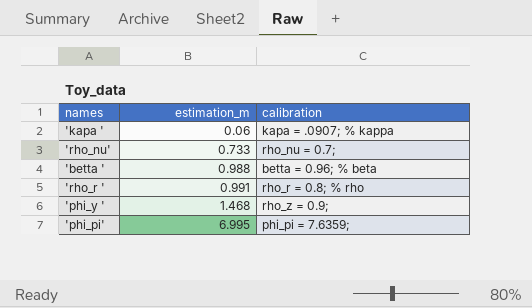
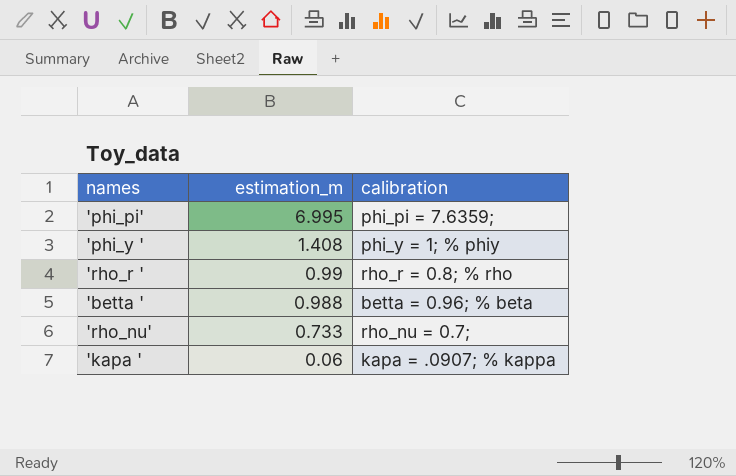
row order: estimation_m ascending -> estimation_m descending
'phi_y ' | estimation_m: 1.468 -> 1.408
'phi_y ' | calibration: rho_z = 0.9; -> phi_y = 1; % phiy
'rho_r ' | estimation_m: 0.991 -> 0.99

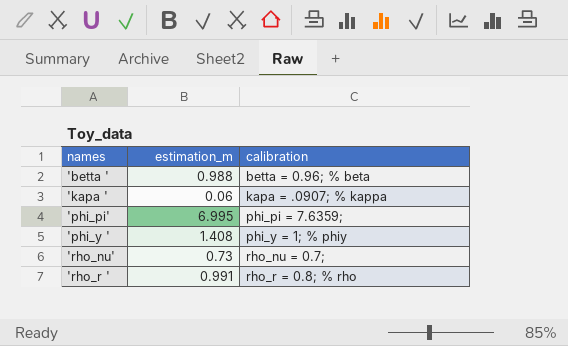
row order: estimation_m descending -> names ascending
'rho_nu' | estimation_m: 0.733 -> 0.73
'rho_r ' | estimation_m: 0.99 -> 0.991

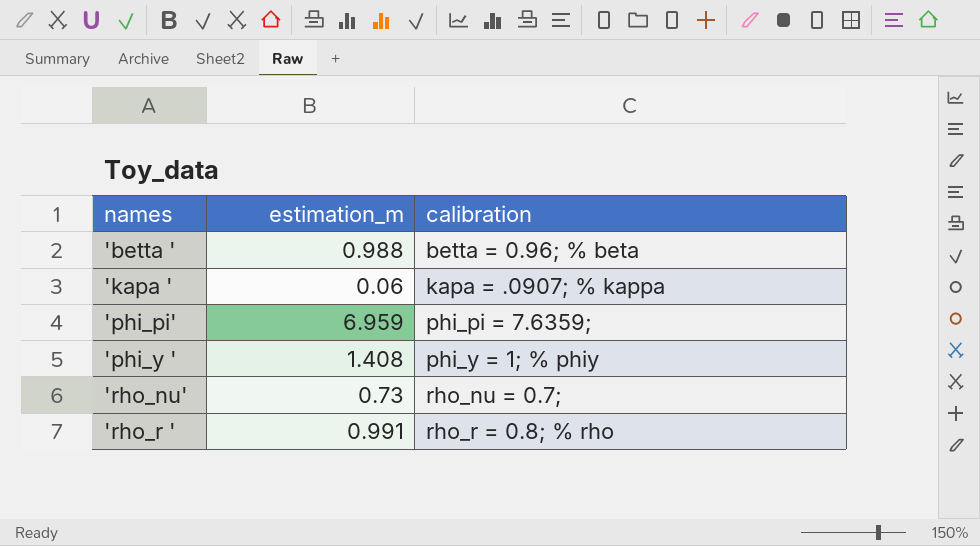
'phi_pi' | estimation_m: 6.995 -> 6.959

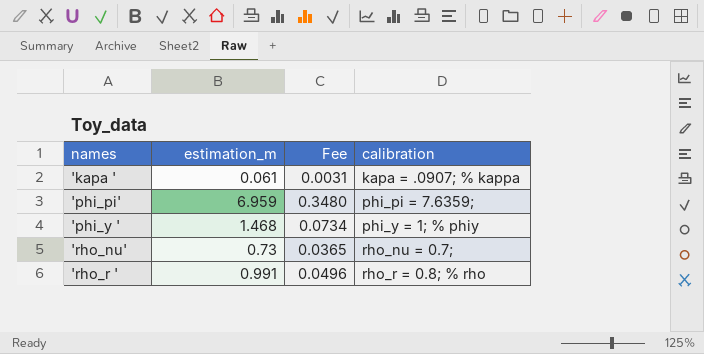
column Fee | formula: none -> [estimation_m] * 0.05
row 'betta ': 0.988 | betta = 0.96; % beta -> none
'kapa ' | estimation_m: 0.06 -> 0.061
'phi_y ' | estimation_m: 1.408 -> 1.468

